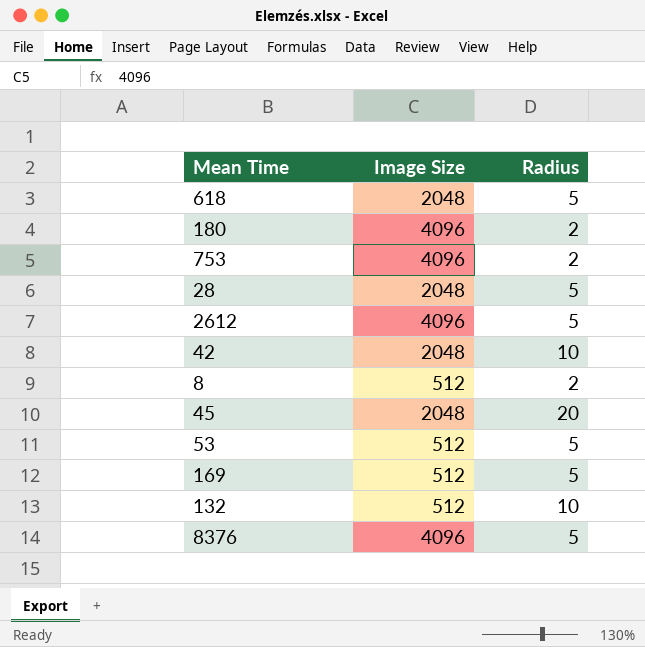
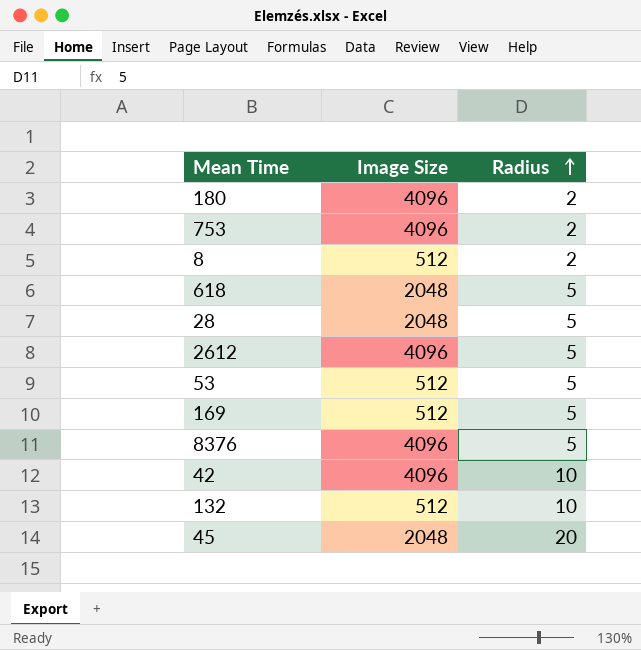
row order: none -> Radius ascending
42 | Image Size: 2048 -> 4096

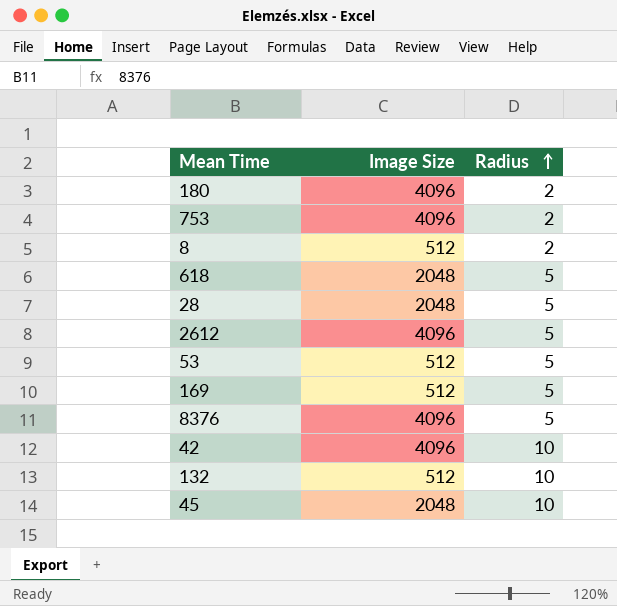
45 | Radius: 20 -> 10

